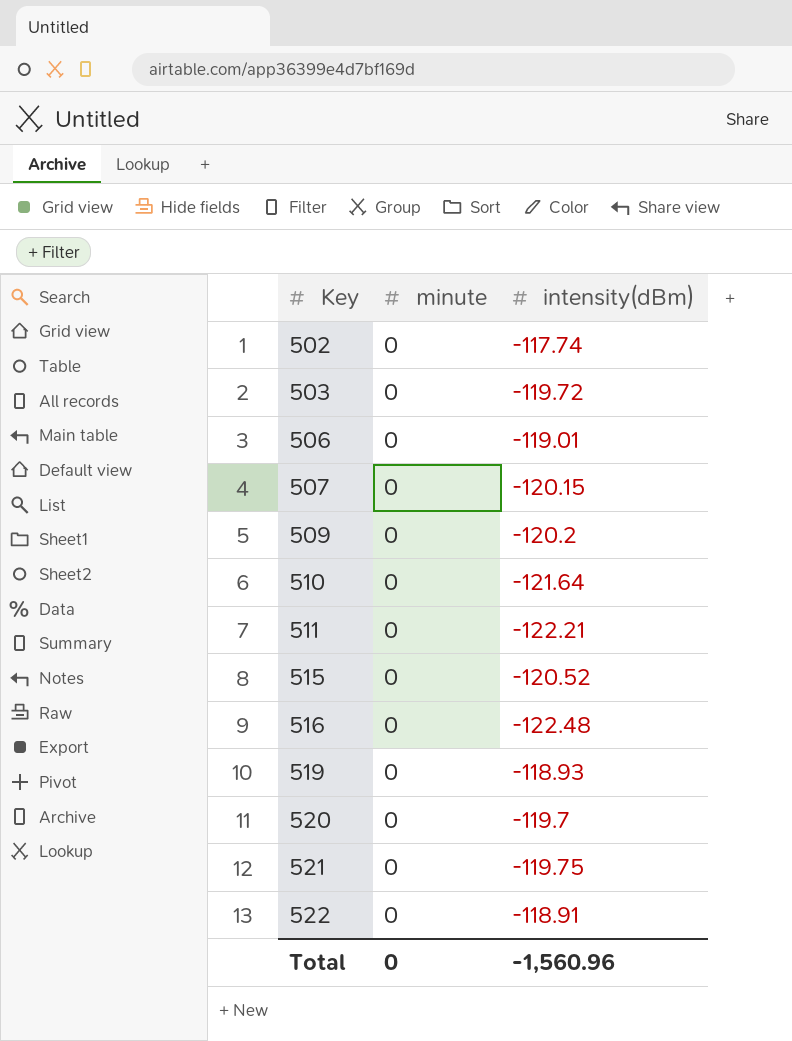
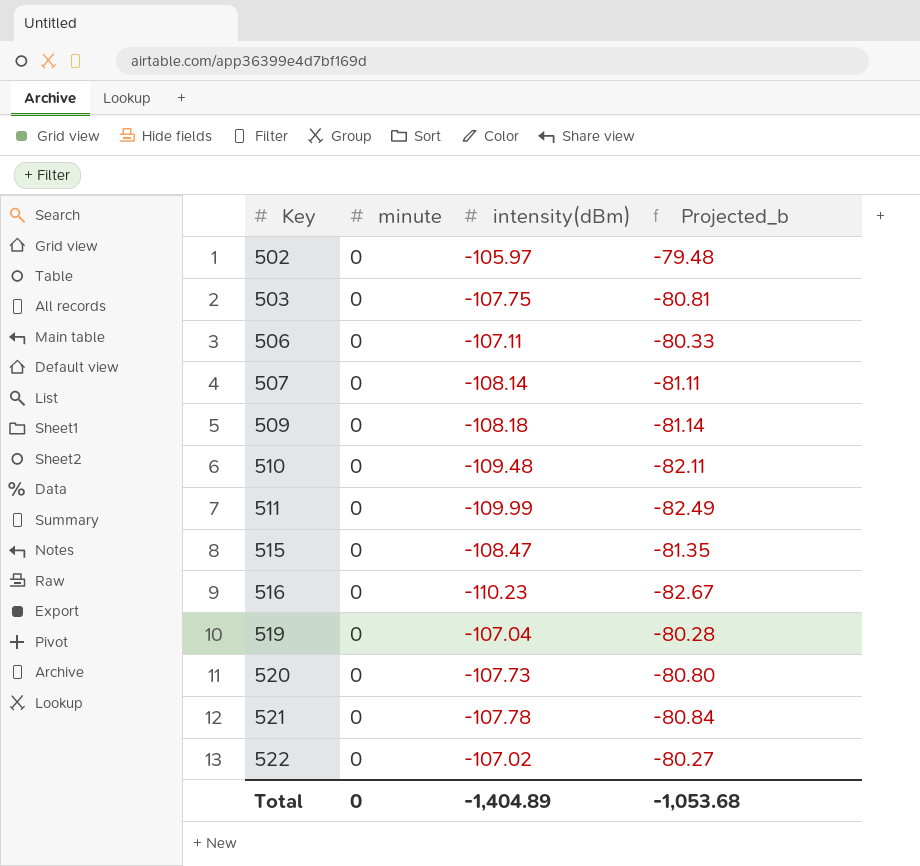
column Projected_b | formula: none -> [intensity(dBm)] * 0.75
502 | intensity(dBm): -117.74 -> -105.97
503 | intensity(dBm): -119.72 -> -107.75
506 | intensity(dBm): -119.01 -> -107.11
507 | intensity(dBm): -120.15 -> -108.14
509 | intensity(dBm): -120.2 -> -108.18
510 | intensity(dBm): -121.64 -> -109.48
511 | intensity(dBm): -122.21 -> -109.99
515 | intensity(dBm): -120.52 -> -108.47
516 | intensity(dBm): -122.48 -> -110.23
519 | intensity(dBm): -118.93 -> -107.04
520 | intensity(dBm): -119.7 -> -107.73
521 | intensity(dBm): -119.75 -> -107.78
522 | intensity(dBm): -118.91 -> -107.02
Total | intensity(dBm): -1,560.96 -> -1,404.89

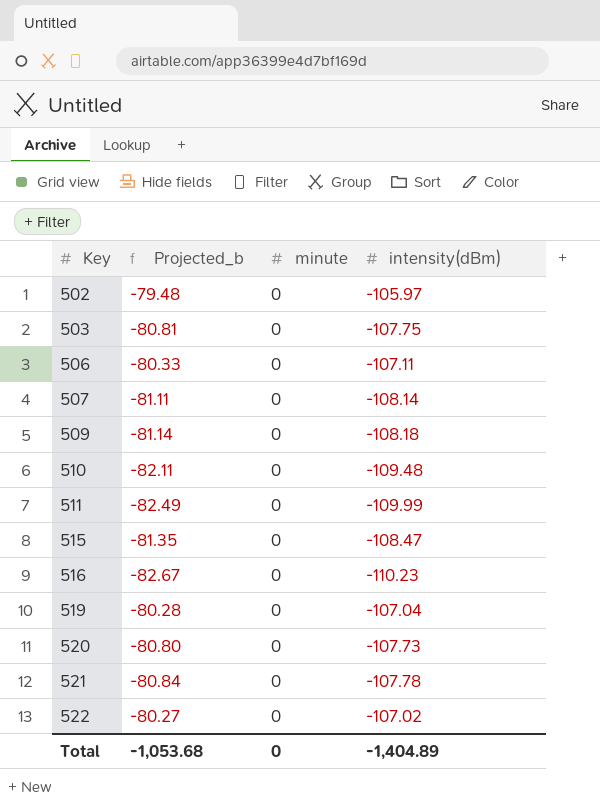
column Projected_b | position: 4 -> 2

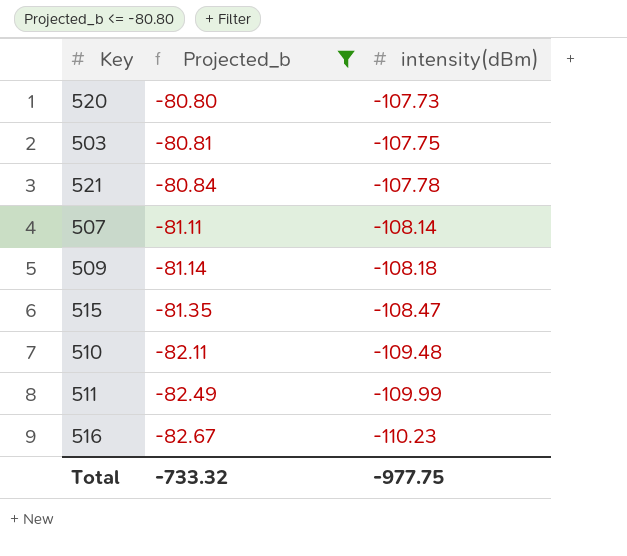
filter: none -> Projected_b <= -80.80
row order: Key ascending -> Projected_b descending
column minute | position: 3 -> none
Total | Projected_b: -1,053.68 -> -733.32
Total | intensity(dBm): -1,404.89 -> -977.75

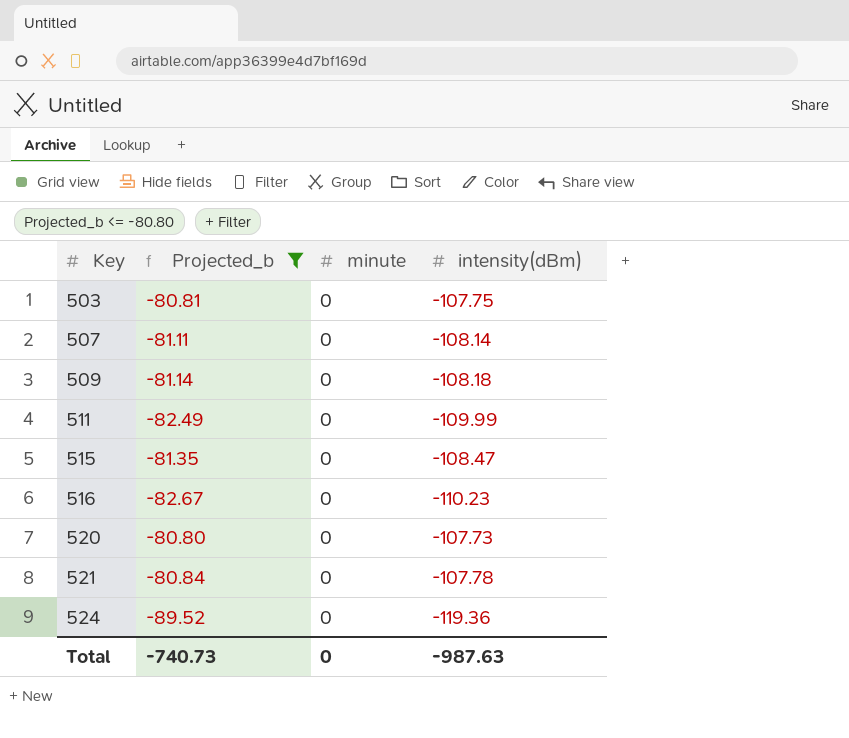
row order: Projected_b descending -> Key ascending
column minute | position: none -> 3
row 510: -82.11 | -109.48 -> none
row 524: none -> -89.52 | 0 | -119.36
Total | Projected_b: -733.32 -> -740.73
Total | intensity(dBm): -977.75 -> -987.63

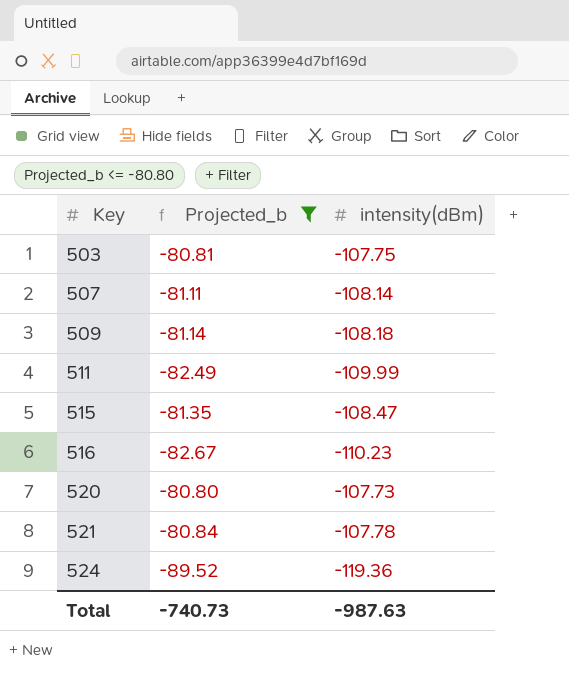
column minute | position: 3 -> none

